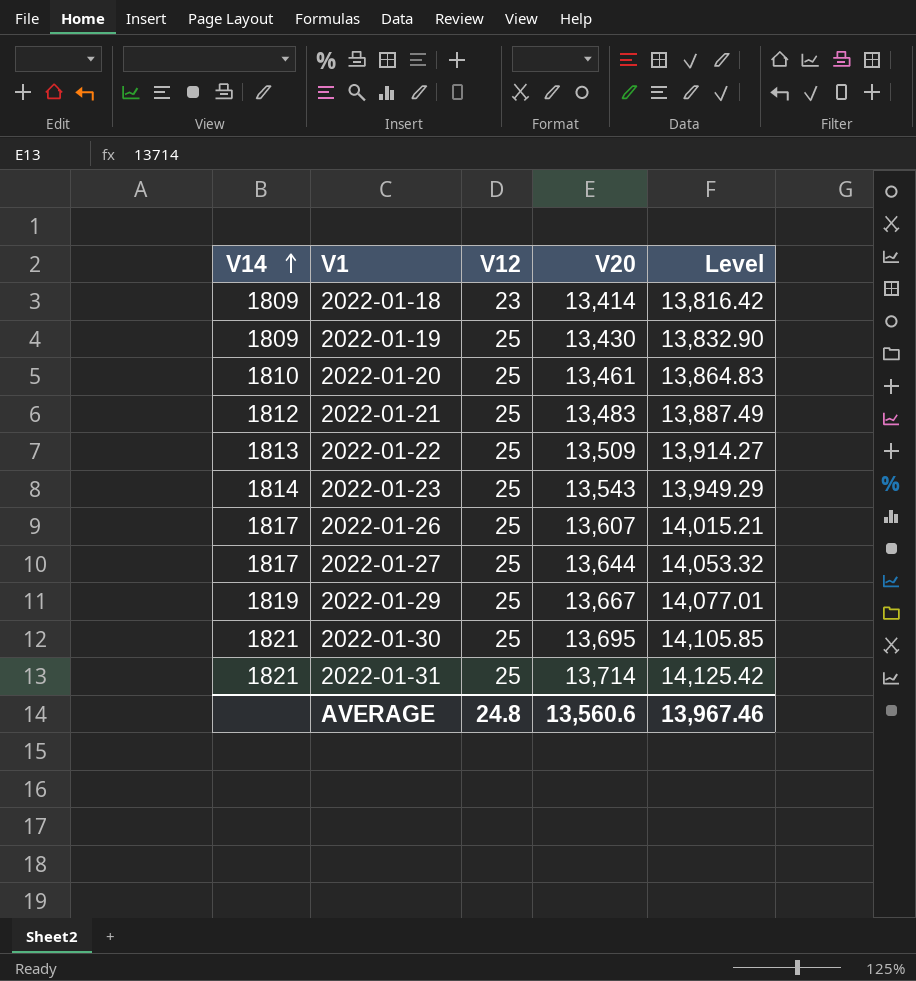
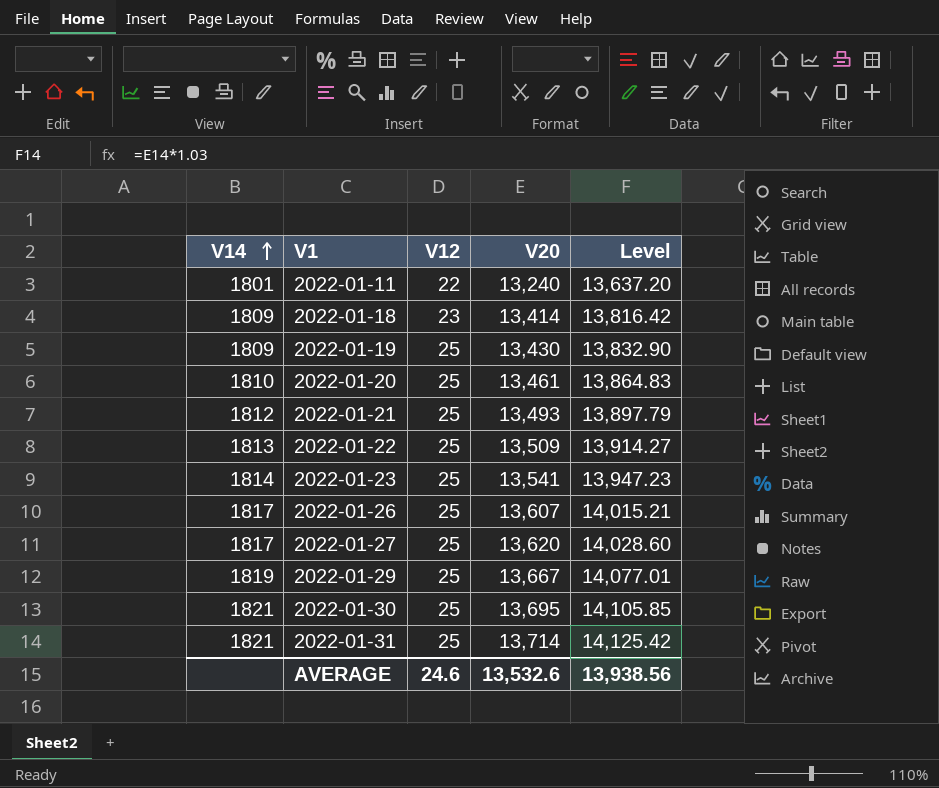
row 2022-01-11: none -> 1801 | 22 | 13,240 | 13,637.20
2022-01-21 | V20: 13,483 -> 13,493
2022-01-21 | Level: 13,887.49 -> 13,897.79
2022-01-23 | V20: 13,543 -> 13,541
2022-01-23 | Level: 13,949.29 -> 13,947.23
2022-01-27 | V20: 13,644 -> 13,620
2022-01-27 | Level: 14,053.32 -> 14,028.60
AVERAGE | V12: 24.8 -> 24.6
AVERAGE | V20: 13,560.6 -> 13,532.6
AVERAGE | Level: 13,967.46 -> 13,938.56

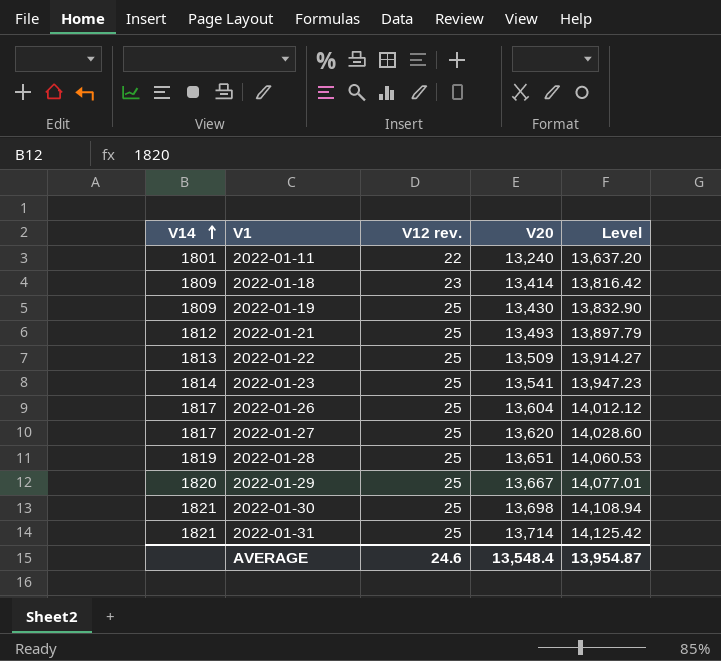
column name: V12 -> V12 rev.
row 2022-01-20: 1810 | 25 | 13,461 | 13,864.83 -> none
2022-01-26 | V20: 13,607 -> 13,604
2022-01-26 | Level: 14,015.21 -> 14,012.12
row 2022-01-28: none -> 1819 | 25 | 13,651 | 14,060.53
2022-01-29 | V14: 1819 -> 1820
2022-01-30 | V20: 13,695 -> 13,698
2022-01-30 | Level: 14,105.85 -> 14,108.94
AVERAGE | V20: 13,532.6 -> 13,548.4
AVERAGE | Level: 13,938.56 -> 13,954.87

